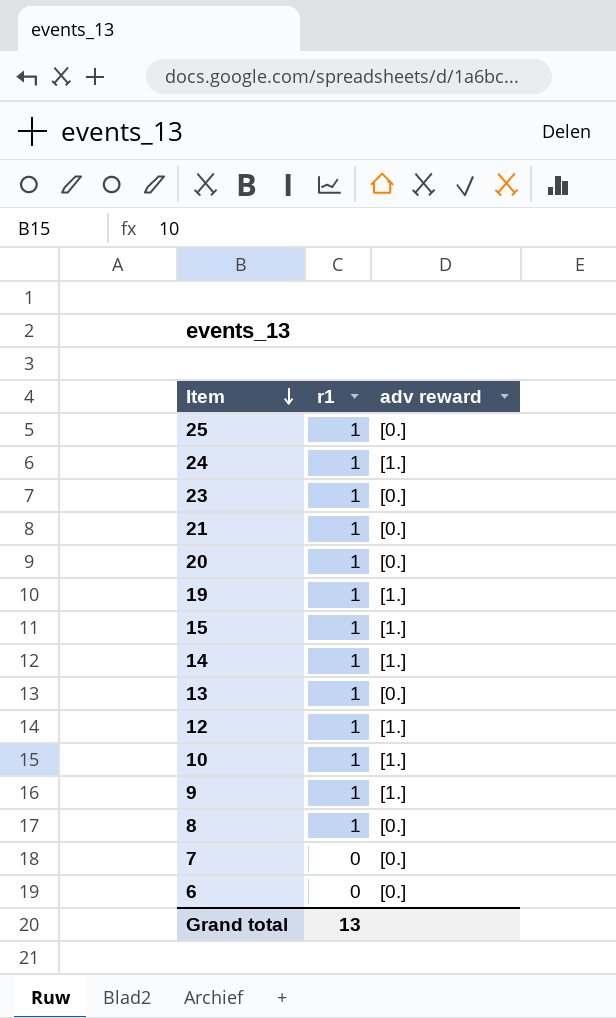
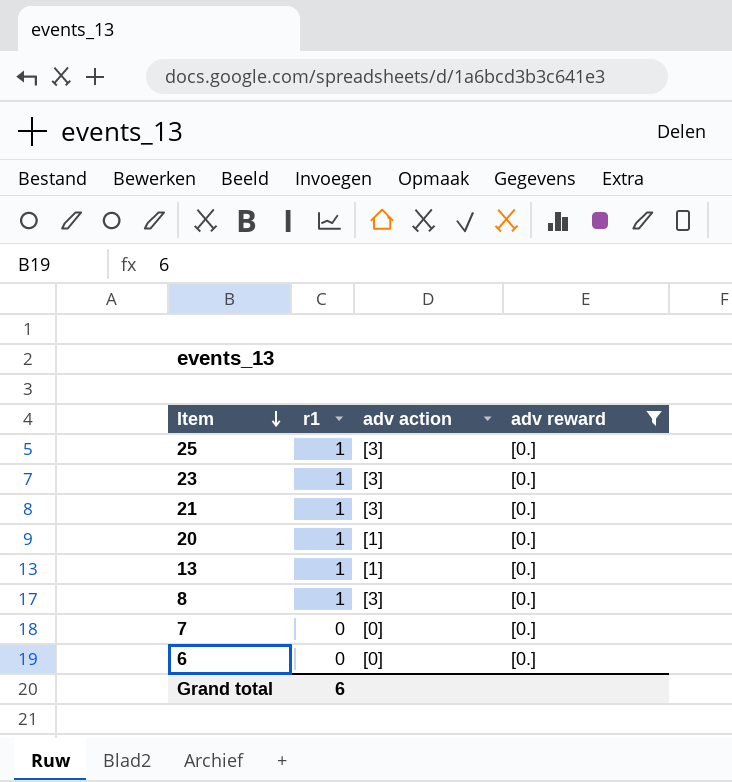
filter: none -> adv reward = [0.]
column adv action | position: none -> 3
Grand total | r1: 13 -> 6

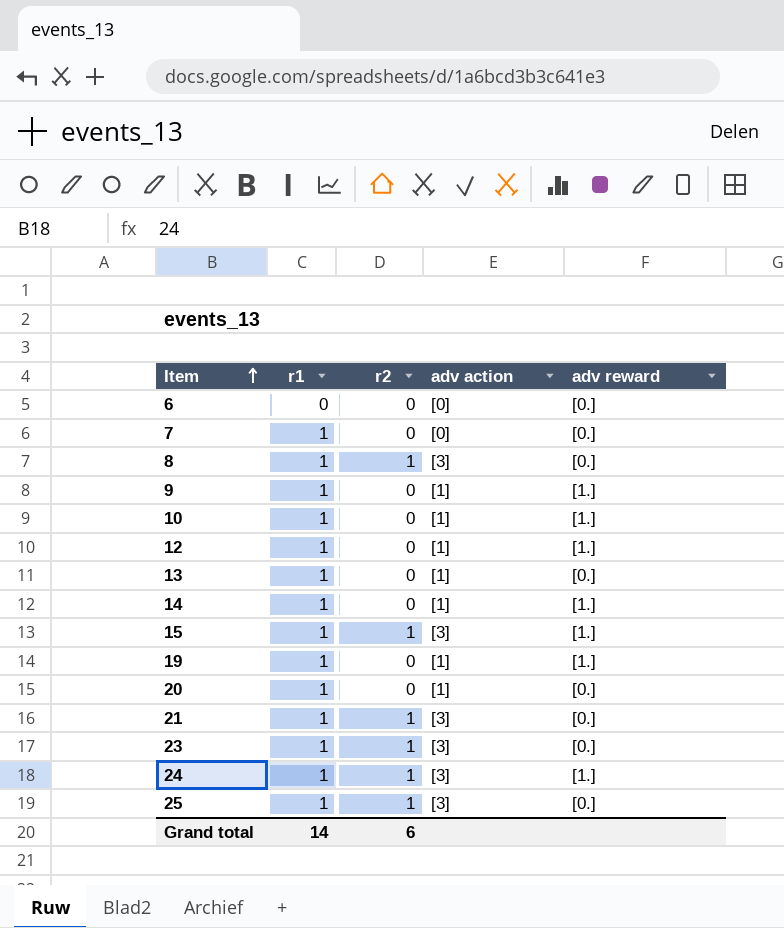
filter: adv reward = [0.] -> none
row order: Item descending -> Item ascending
column r2 | position: none -> 3
7 | r1: 0 -> 1
Grand total | r1: 6 -> 14

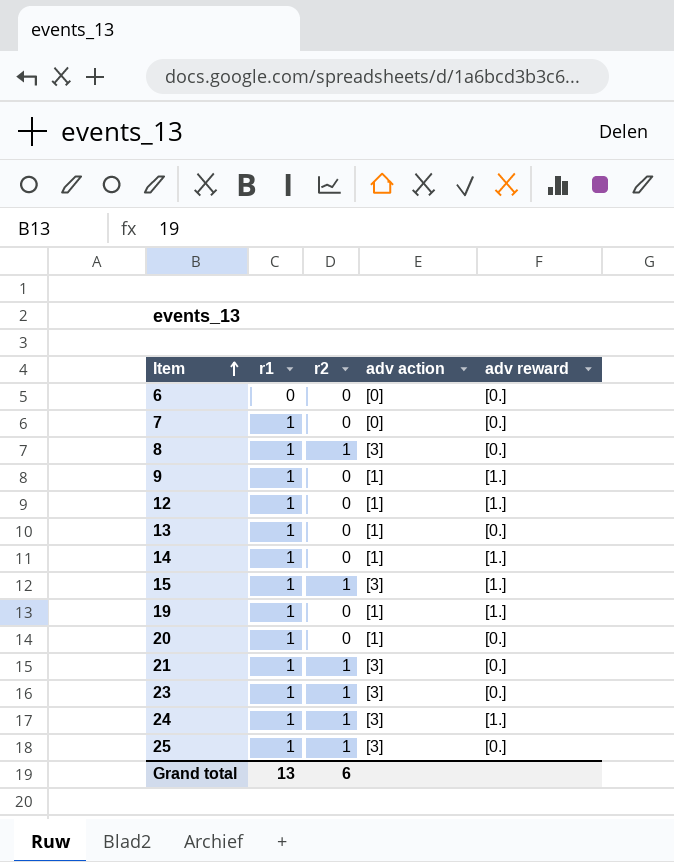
row 10: 1 | 0 | [1] | [1.] -> none
Grand total | r1: 14 -> 13

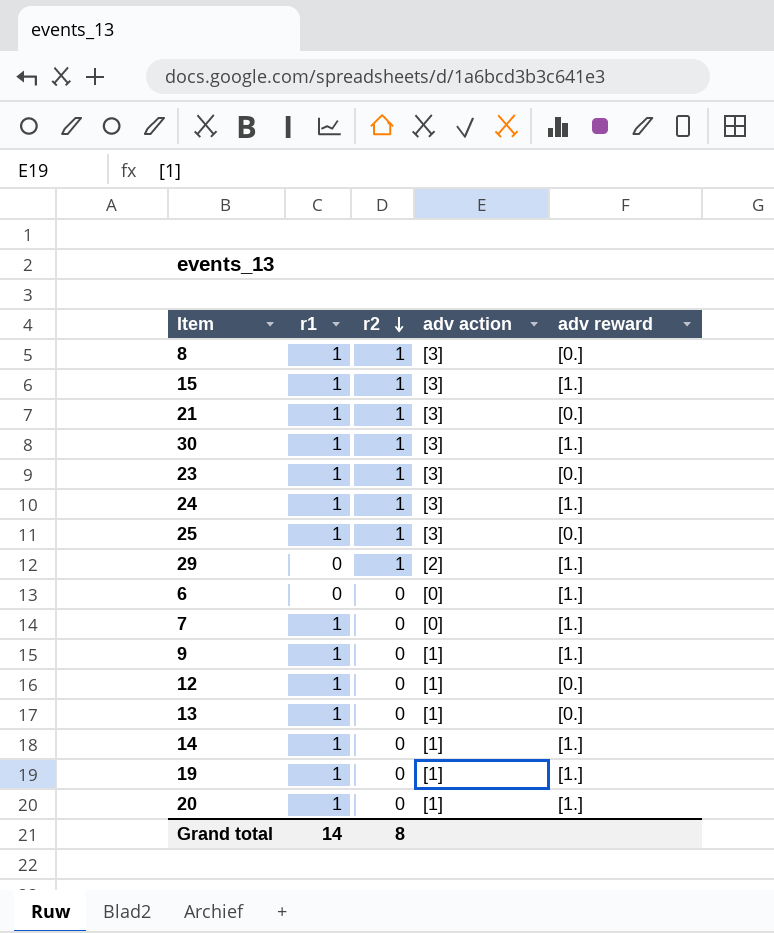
row order: Item ascending -> r2 descending
row 30: none -> 1 | 1 | [3] | [1.]
row 29: none -> 0 | 1 | [2] | [1.]
6 | adv reward: [0.] -> [1.]
7 | adv reward: [0.] -> [1.]
12 | adv reward: [1.] -> [0.]
20 | adv reward: [0.] -> [1.]
Grand total | r1: 13 -> 14
Grand total | r2: 6 -> 8

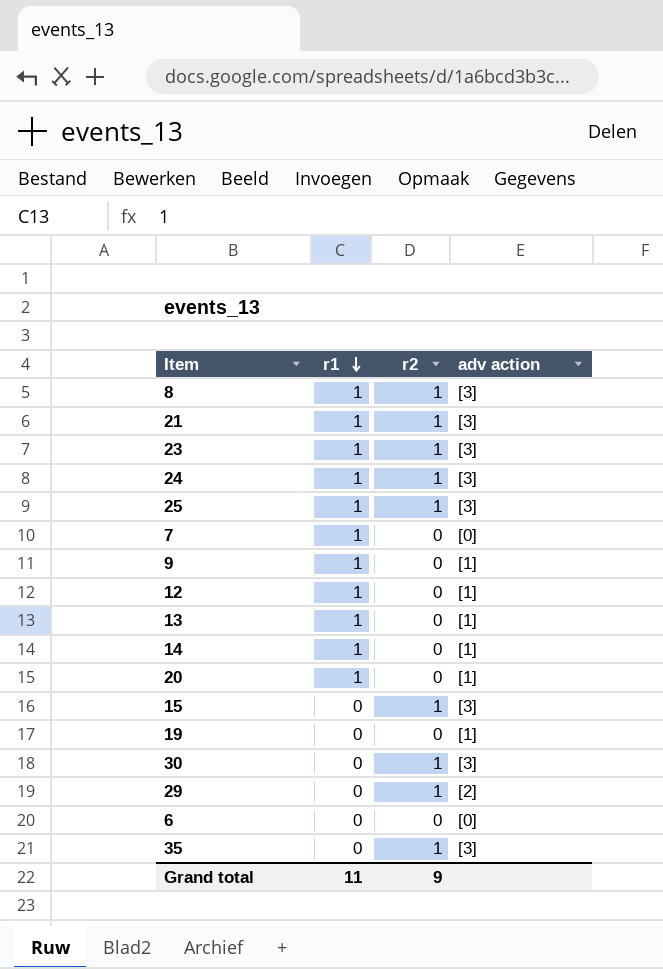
row order: r2 descending -> r1 descending
column adv reward | position: 5 -> none
15 | r1: 1 -> 0
19 | r1: 1 -> 0
30 | r1: 1 -> 0
row 35: none -> 0 | 1 | [3]
Grand total | r1: 14 -> 11
Grand total | r2: 8 -> 9

